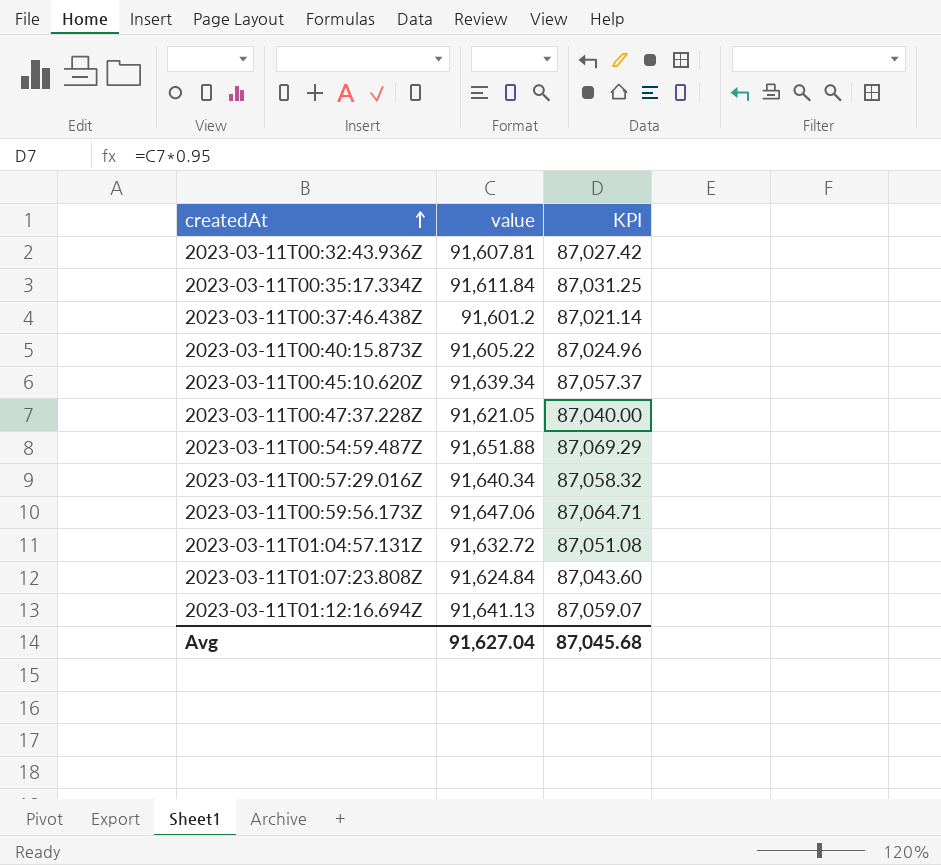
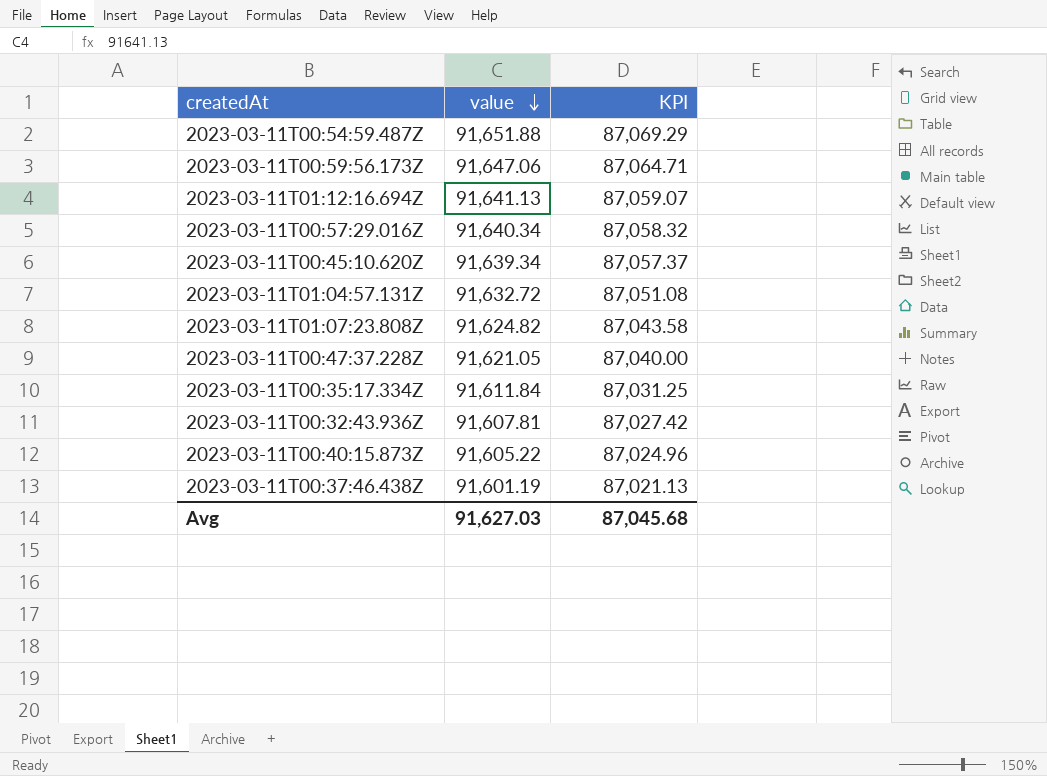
row order: createdAt ascending -> value descending
2023-03-11T01:07:23.808Z | value: 91,624.84 -> 91,624.82
2023-03-11T01:07:23.808Z | KPI: 87,043.60 -> 87,043.58
2023-03-11T00:37:46.438Z | value: 91,601.2 -> 91,601.19
2023-03-11T00:37:46.438Z | KPI: 87,021.14 -> 87,021.13
Avg | value: 91,627.04 -> 91,627.03

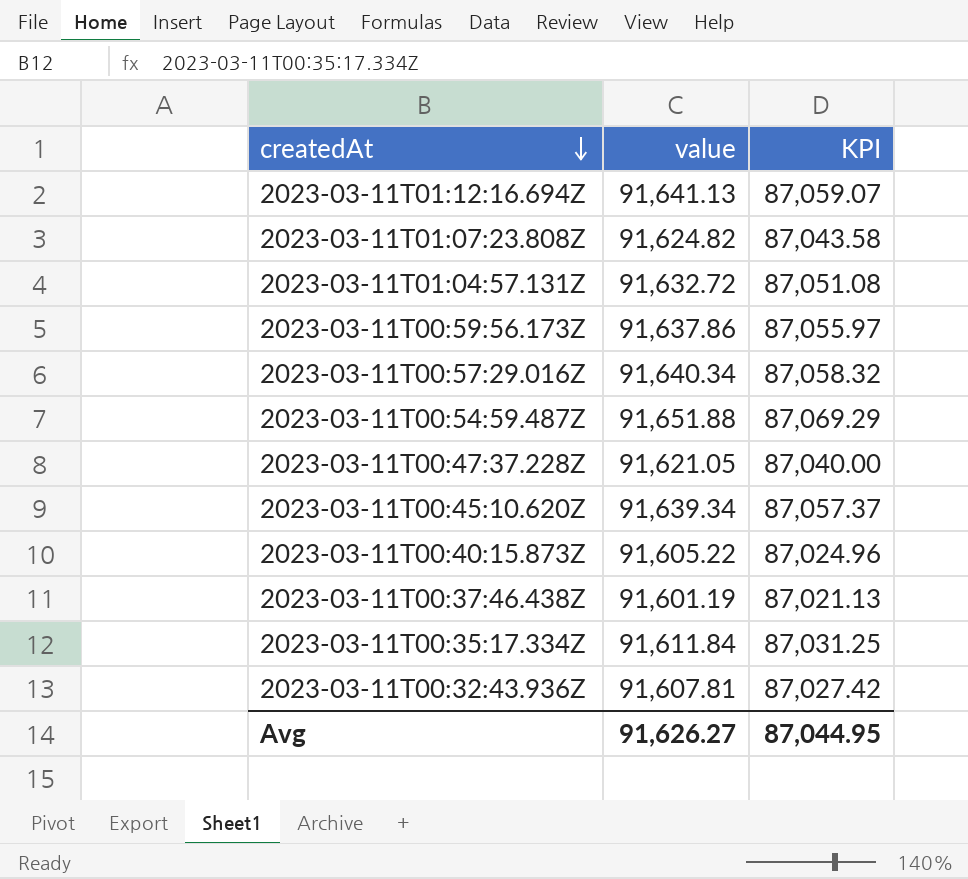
row order: value descending -> createdAt descending
2023-03-11T00:59:56.173Z | value: 91,647.06 -> 91,637.86
2023-03-11T00:59:56.173Z | KPI: 87,064.71 -> 87,055.97
Avg | value: 91,627.03 -> 91,626.27
Avg | KPI: 87,045.68 -> 87,044.95

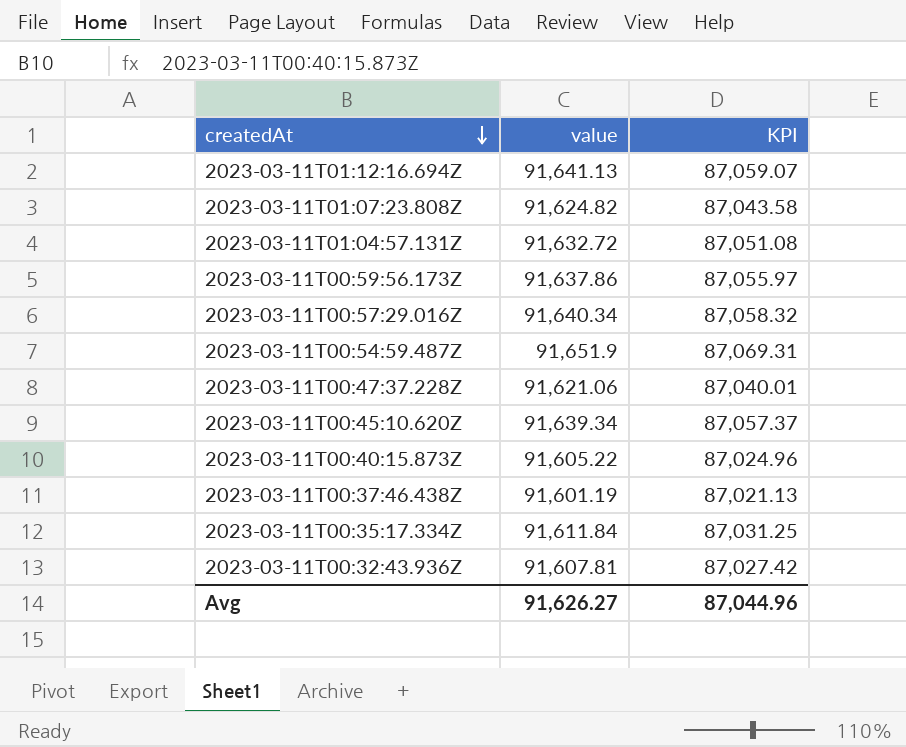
2023-03-11T00:54:59.487Z | value: 91,651.88 -> 91,651.9
2023-03-11T00:54:59.487Z | KPI: 87,069.29 -> 87,069.31
2023-03-11T00:47:37.228Z | value: 91,621.05 -> 91,621.06
2023-03-11T00:47:37.228Z | KPI: 87,040.00 -> 87,040.01
Avg | KPI: 87,044.95 -> 87,044.96

